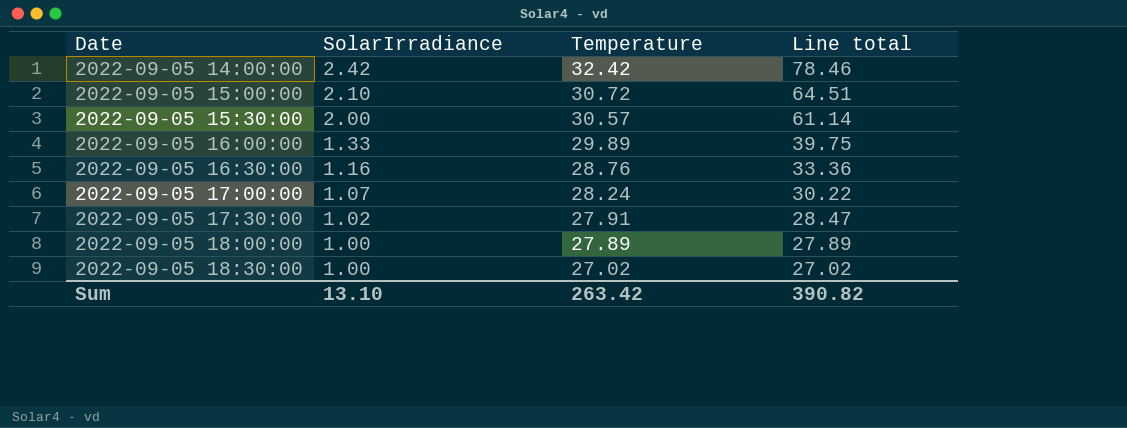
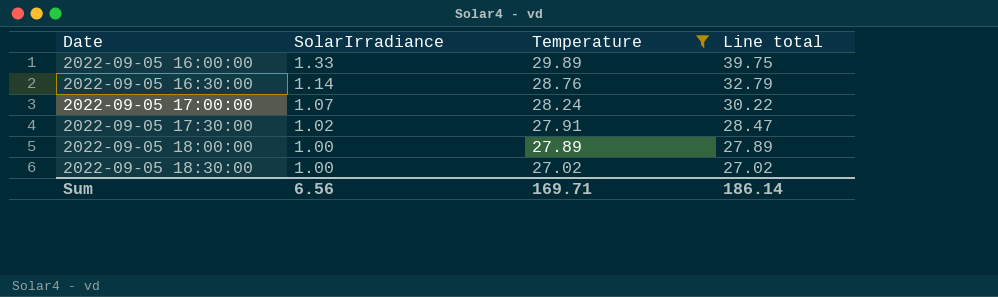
filter: none -> Temperature <= 29.89
2022-09-05 16:30:00 | SolarIrradiance: 1.16 -> 1.14
2022-09-05 16:30:00 | Line total: 33.36 -> 32.79
Sum | SolarIrradiance: 13.10 -> 6.56
Sum | Temperature: 263.42 -> 169.71
Sum | Line total: 390.82 -> 186.14

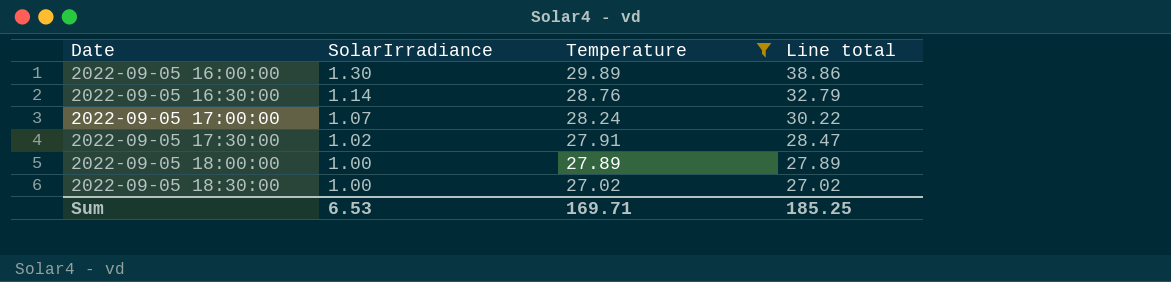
2022-09-05 16:00:00 | SolarIrradiance: 1.33 -> 1.30
2022-09-05 16:00:00 | Line total: 39.75 -> 38.86
Sum | SolarIrradiance: 6.56 -> 6.53
Sum | Line total: 186.14 -> 185.25

